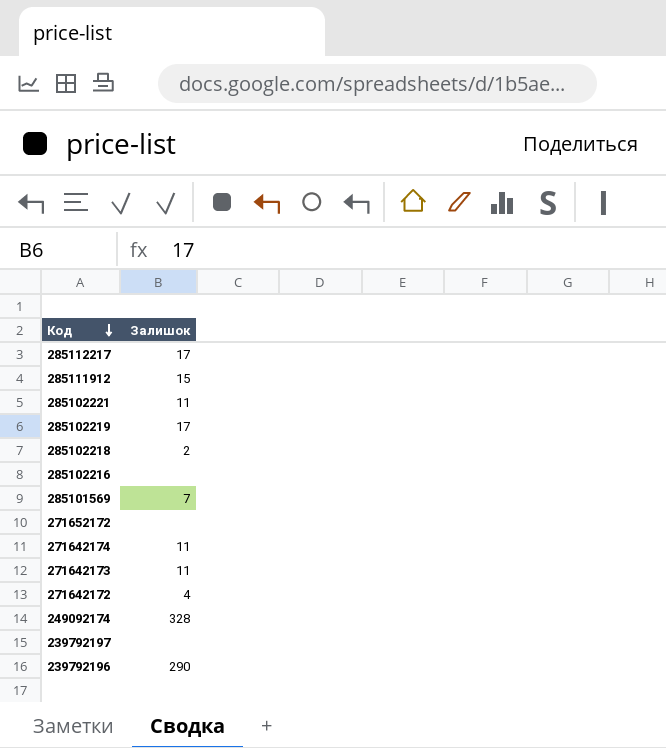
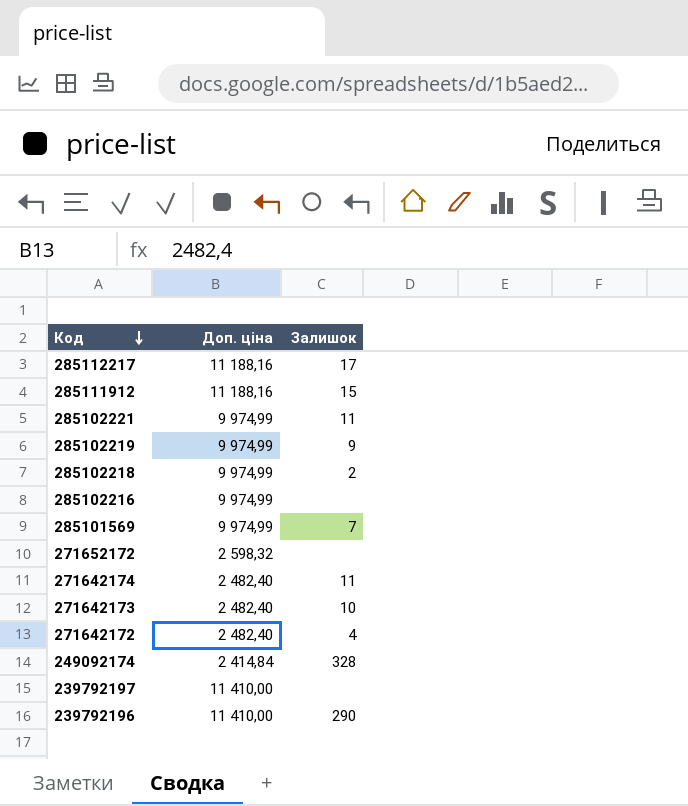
column Доп. ціна | position: none -> 2
285102219 | Залишок: 17 -> 9
271642173 | Залишок: 11 -> 10

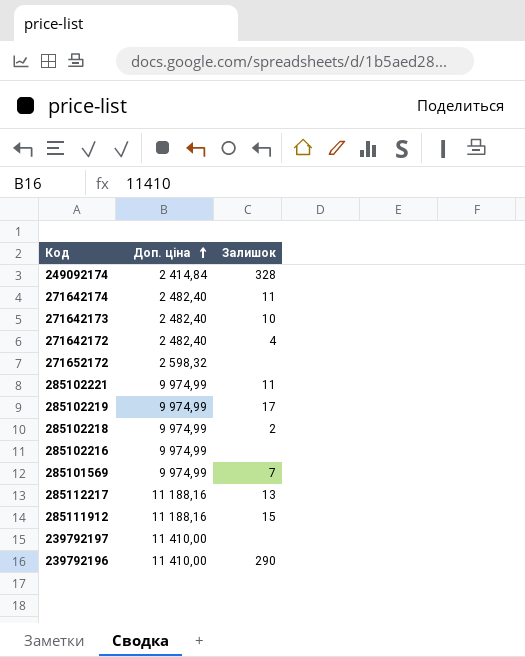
row order: Код descending -> Доп. ціна ascending
285102219 | Залишок: 9 -> 17
285112217 | Залишок: 17 -> 13

